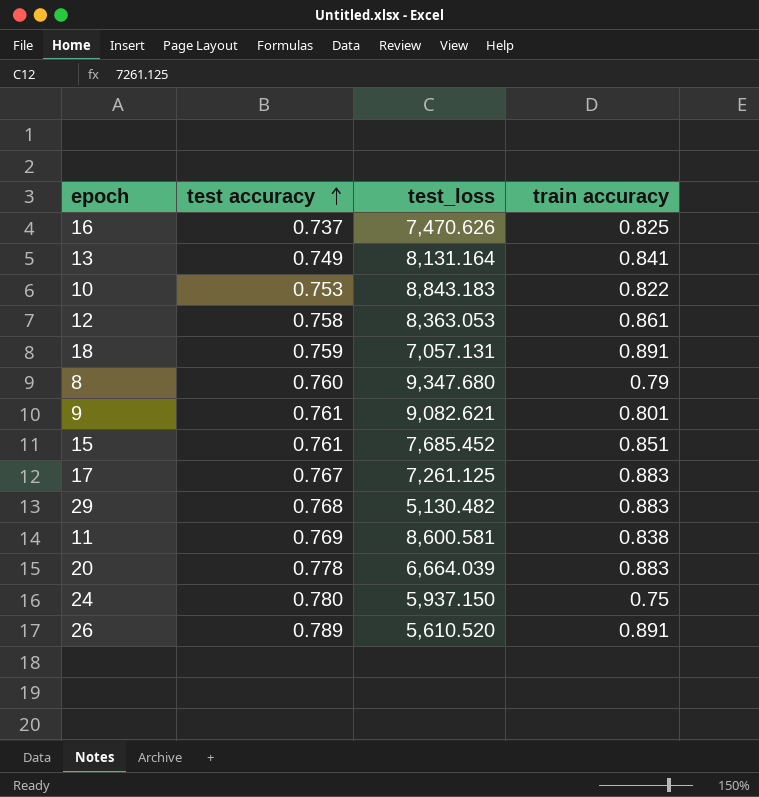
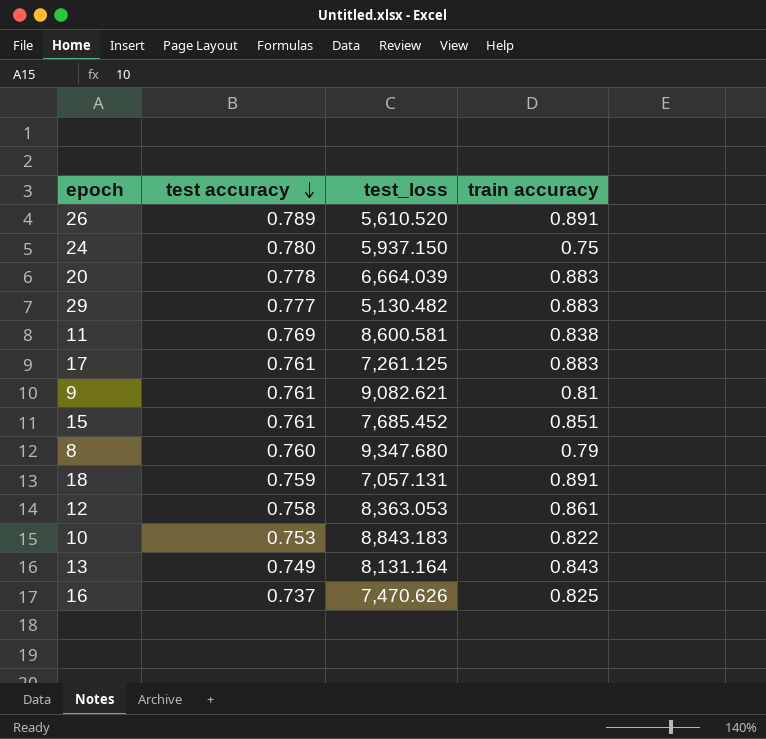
row order: test accuracy ascending -> test accuracy descending
29 | test accuracy: 0.768 -> 0.777
17 | test accuracy: 0.767 -> 0.761
9 | train accuracy: 0.801 -> 0.81
13 | train accuracy: 0.841 -> 0.843

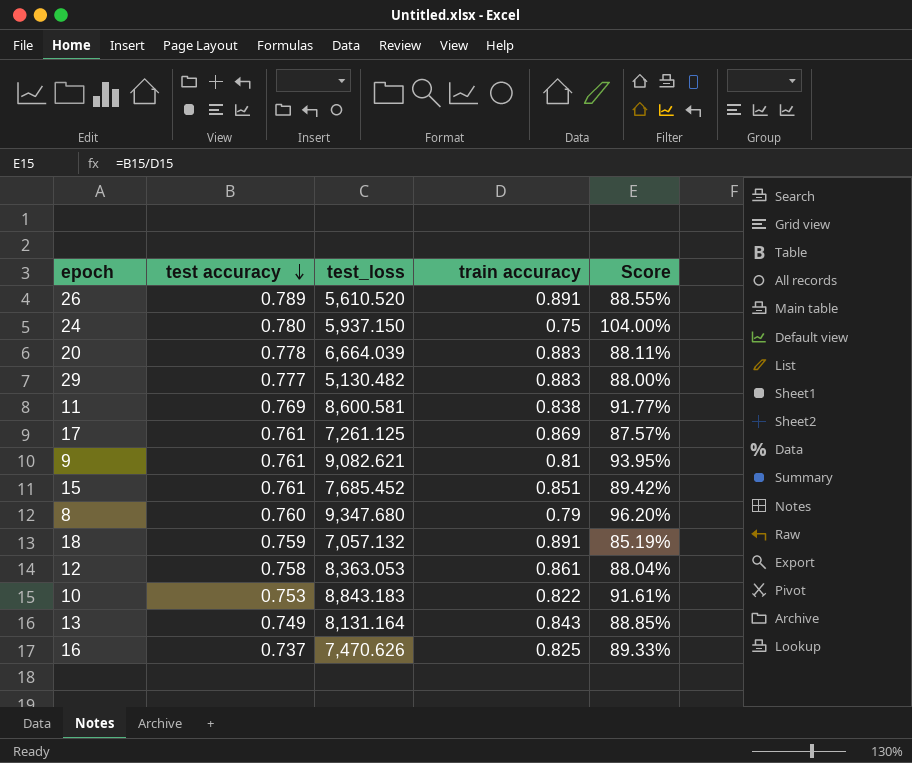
column Score | formula: none -> [test accuracy] / [train accuracy]
17 | train accuracy: 0.883 -> 0.869
18 | test_loss: 7,057.131 -> 7,057.132

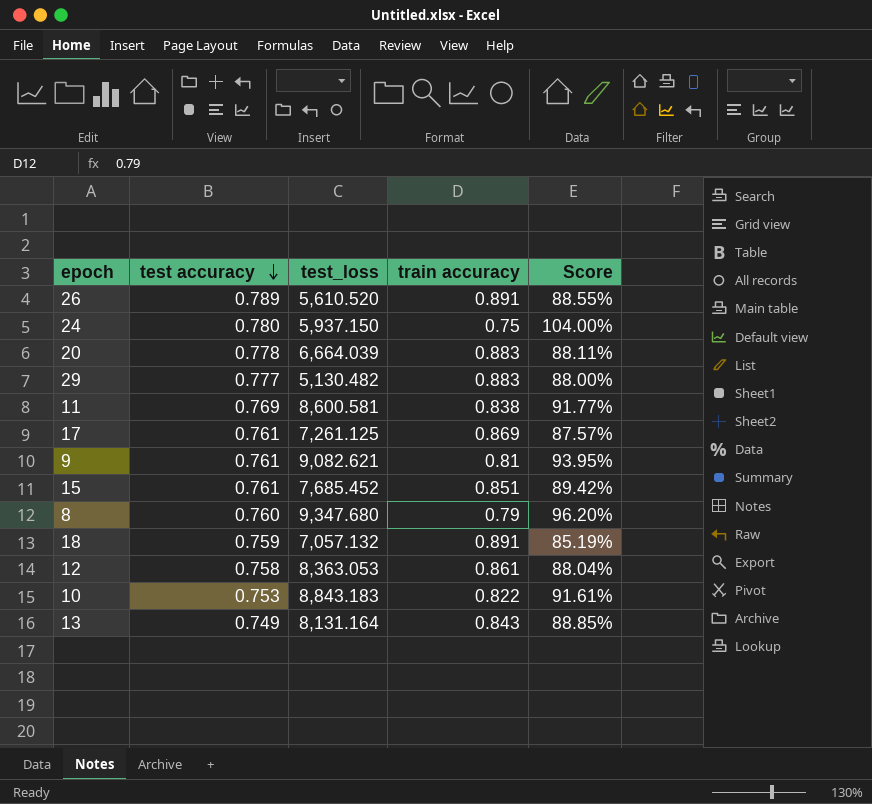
row 16: 0.737 | 7,470.626 | 0.825 | 89.33% -> none

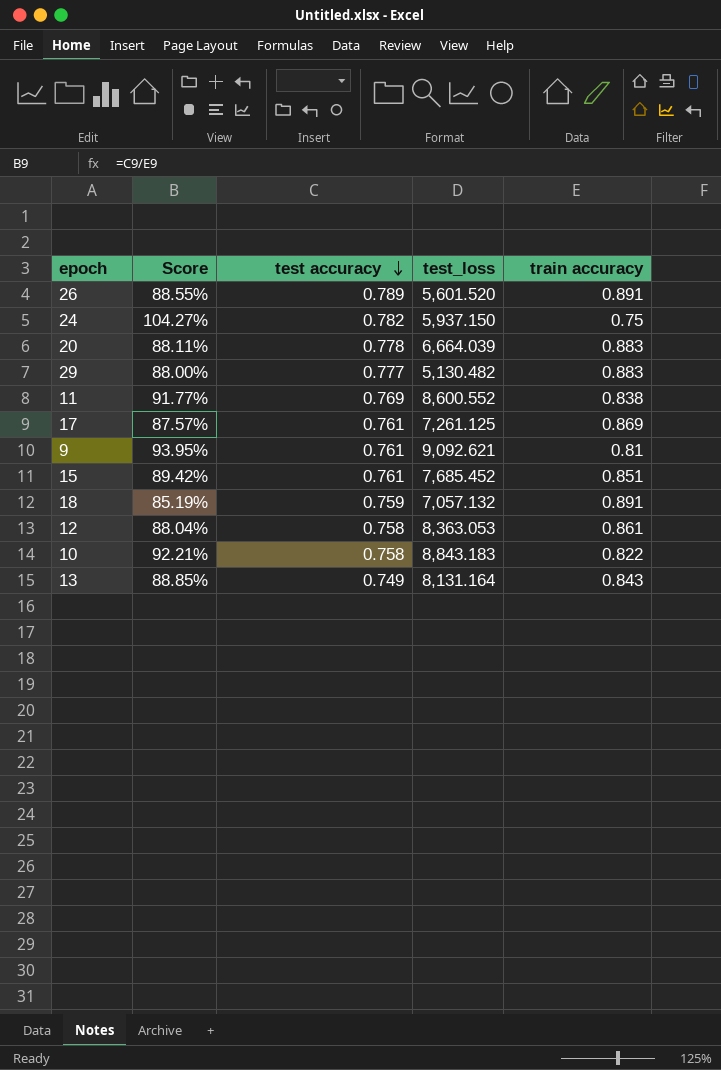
column Score | position: 5 -> 2
row 8: 0.760 | 9,347.680 | 0.79 | 96.20% -> none
26 | test_loss: 5,610.520 -> 5,601.520
24 | Score: 104.00% -> 104.27%
24 | test accuracy: 0.780 -> 0.782
11 | test_loss: 8,600.581 -> 8,600.552
9 | test_loss: 9,082.621 -> 9,092.621
10 | Score: 91.61% -> 92.21%
10 | test accuracy: 0.753 -> 0.758

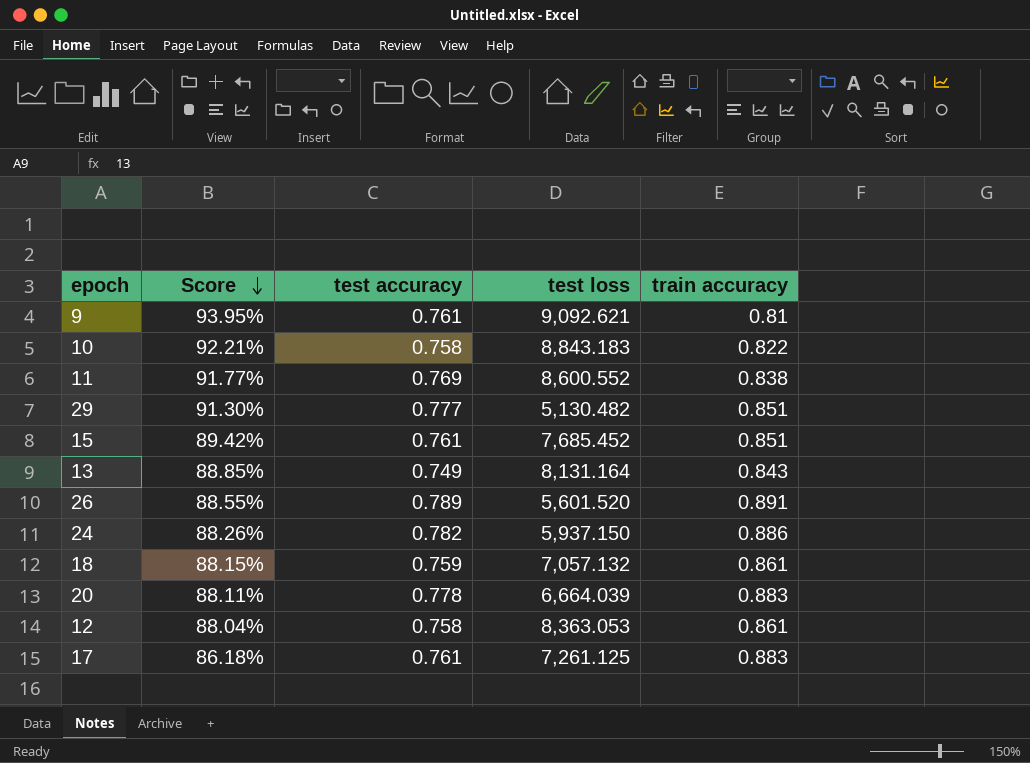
row order: test accuracy descending -> Score descending
column name: test_loss -> test loss
29 | Score: 88.00% -> 91.30%
29 | train accuracy: 0.883 -> 0.851
24 | Score: 104.27% -> 88.26%
24 | train accuracy: 0.75 -> 0.886
18 | Score: 85.19% -> 88.15%
18 | train accuracy: 0.891 -> 0.861
17 | Score: 87.57% -> 86.18%
17 | train accuracy: 0.869 -> 0.883

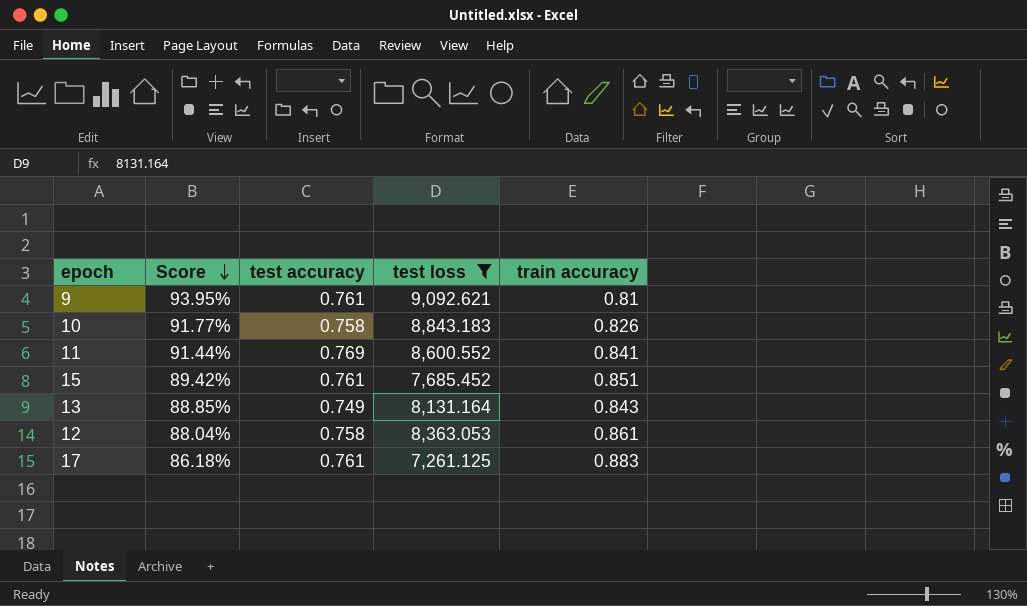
filter: none -> test loss >= 7,261.125
10 | Score: 92.21% -> 91.77%
10 | train accuracy: 0.822 -> 0.826
11 | Score: 91.77% -> 91.44%
11 | train accuracy: 0.838 -> 0.841

